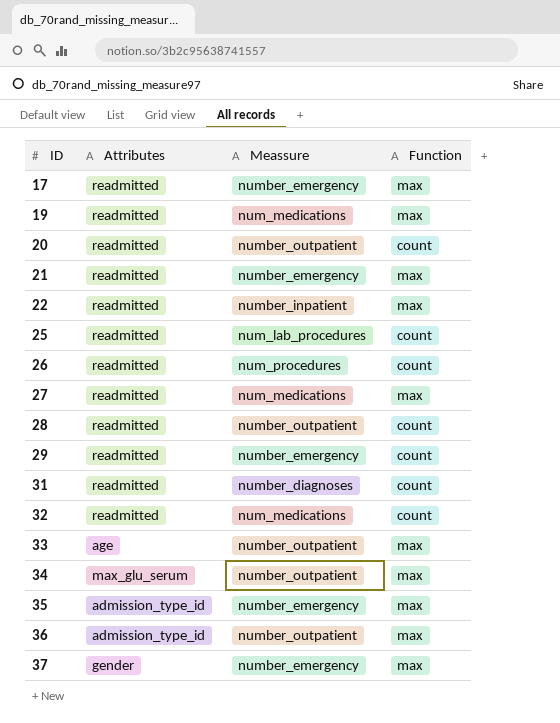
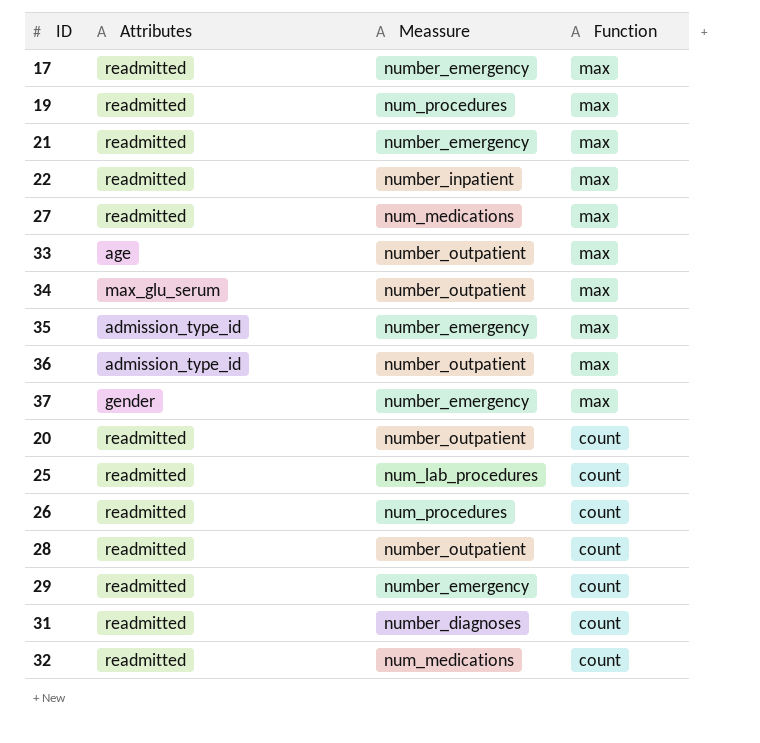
row order: ID ascending -> Function descending
19 | Meassure: num_medications -> num_procedures

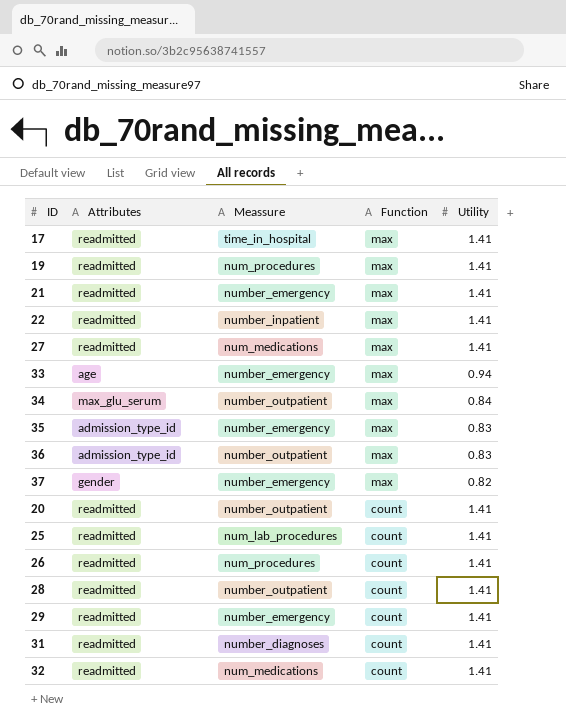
column Utility | position: none -> 5
17 | Meassure: number_emergency -> time_in_hospital
33 | Meassure: number_outpatient -> number_emergency

